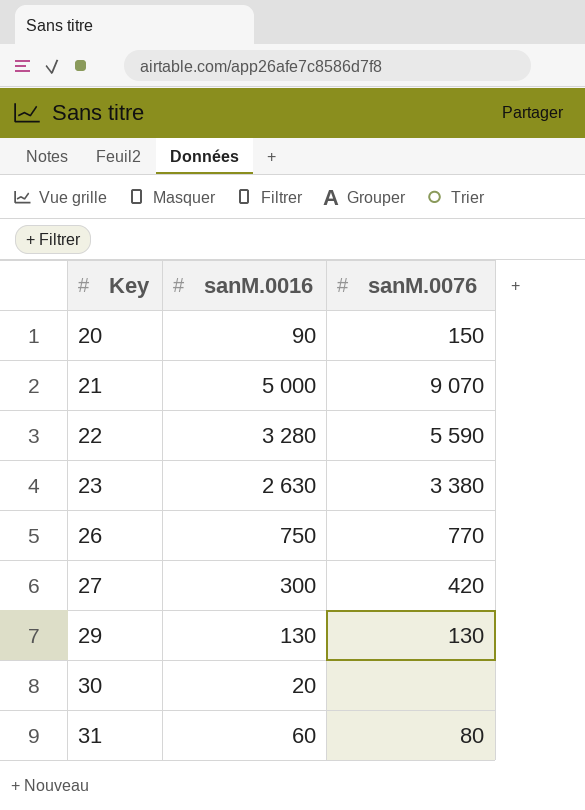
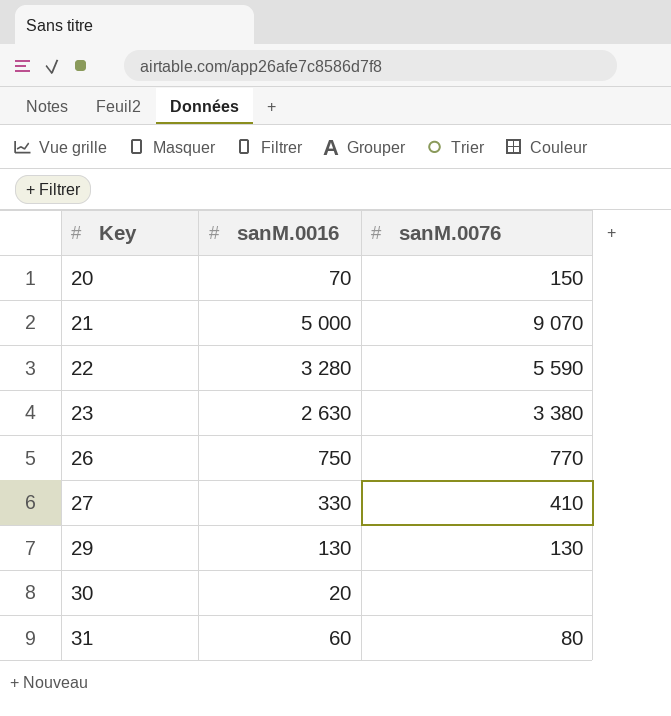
20 | sanM.0016: 90 -> 70
27 | sanM.0016: 300 -> 330
27 | sanM.0076: 420 -> 410

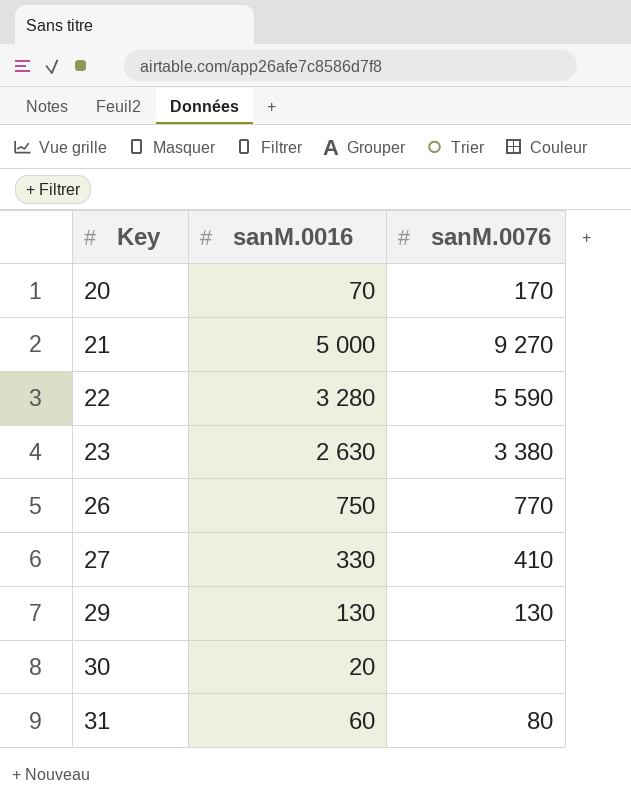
20 | sanM.0076: 150 -> 170
21 | sanM.0076: 9 070 -> 9 270

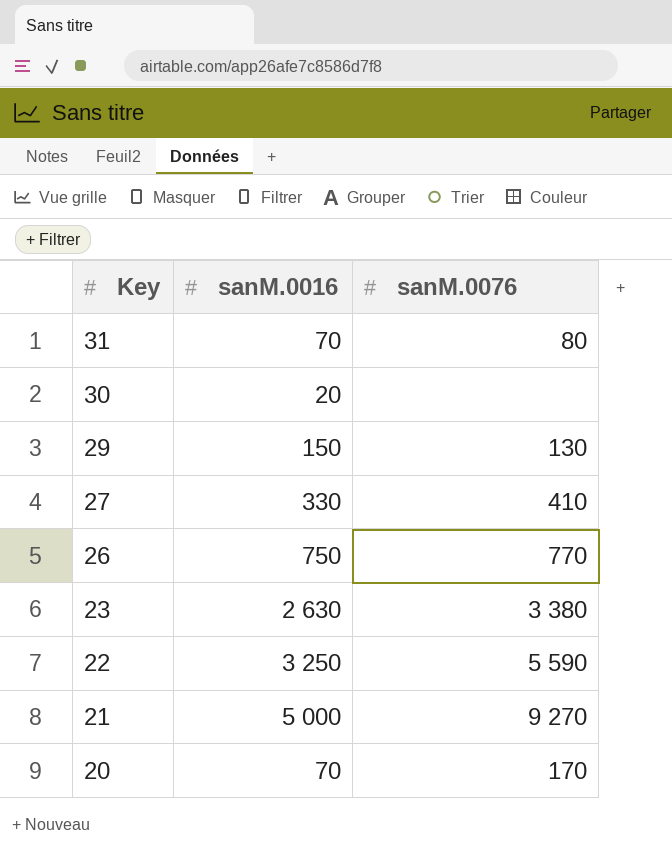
row order: Key ascending -> Key descending
31 | sanM.0016: 60 -> 70
29 | sanM.0016: 130 -> 150
22 | sanM.0016: 3 280 -> 3 250

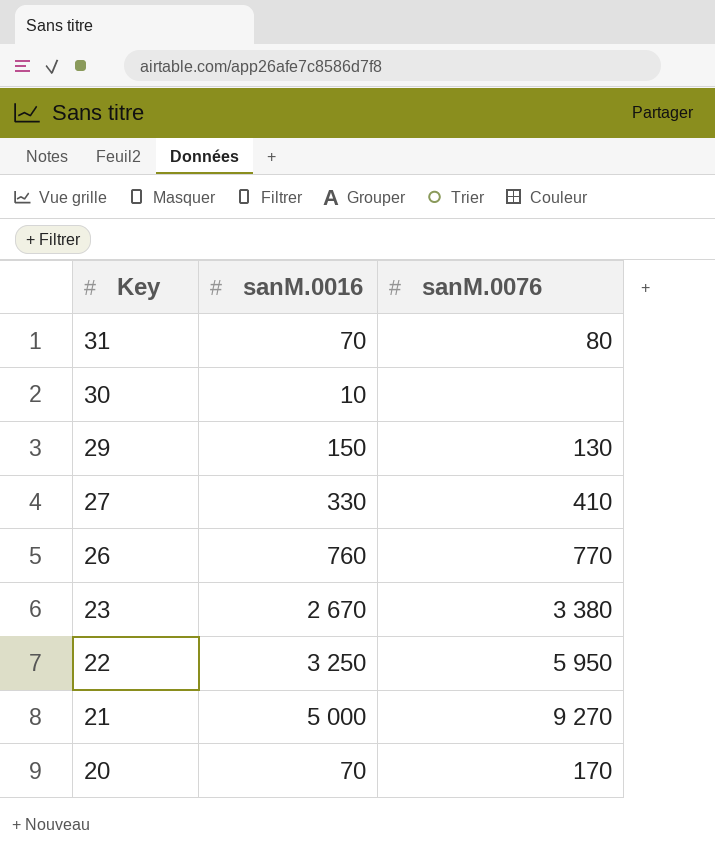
30 | sanM.0016: 20 -> 10
26 | sanM.0016: 750 -> 760
23 | sanM.0016: 2 630 -> 2 670
22 | sanM.0076: 5 590 -> 5 950

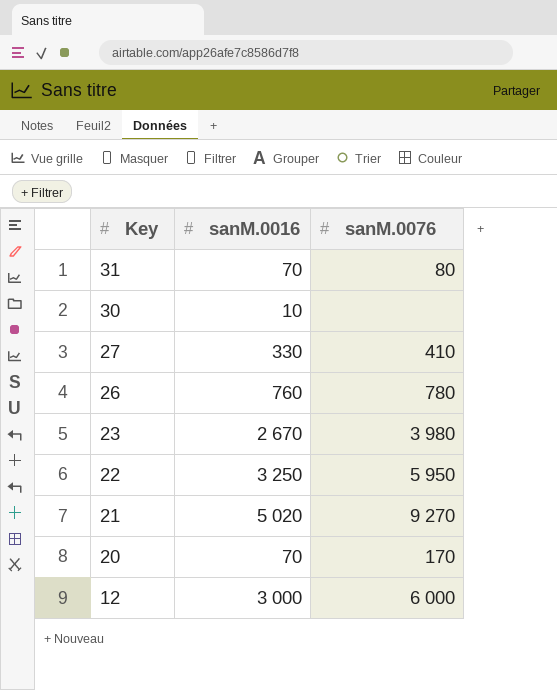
row 29: 150 | 130 -> none
26 | sanM.0076: 770 -> 780
23 | sanM.0076: 3 380 -> 3 980
21 | sanM.0016: 5 000 -> 5 020
row 12: none -> 3 000 | 6 000

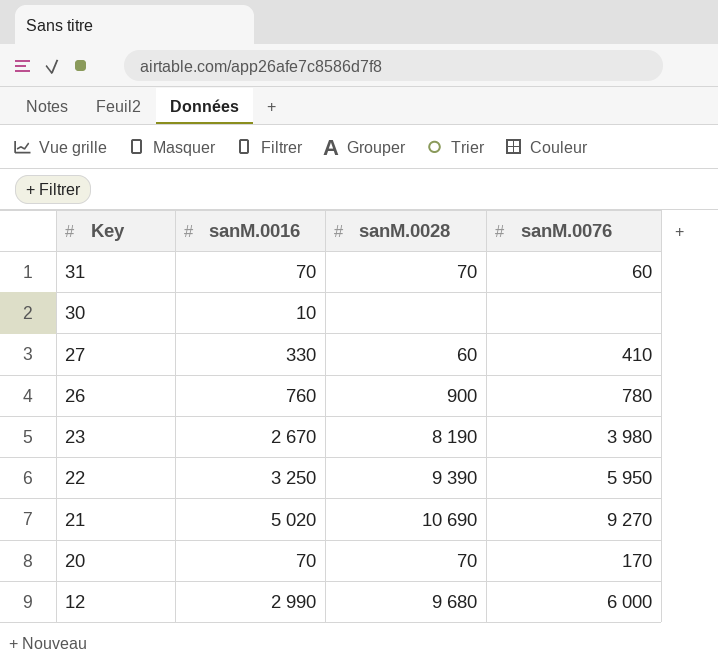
column sanM.0028 | position: none -> 3
31 | sanM.0076: 80 -> 60
12 | sanM.0016: 3 000 -> 2 990

